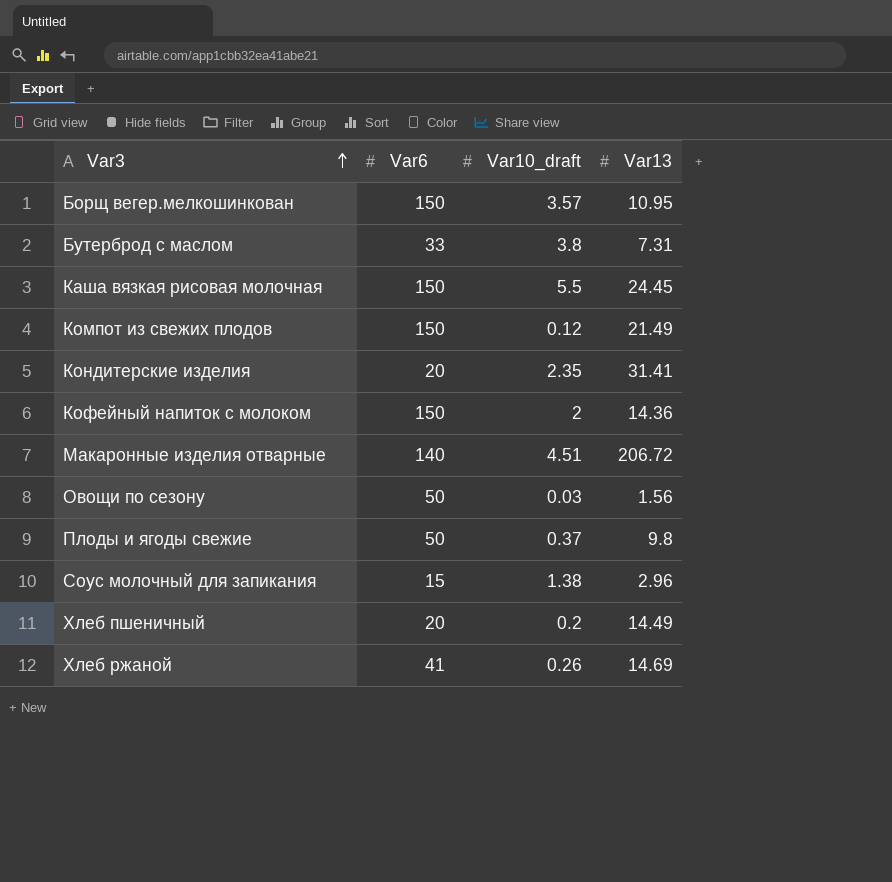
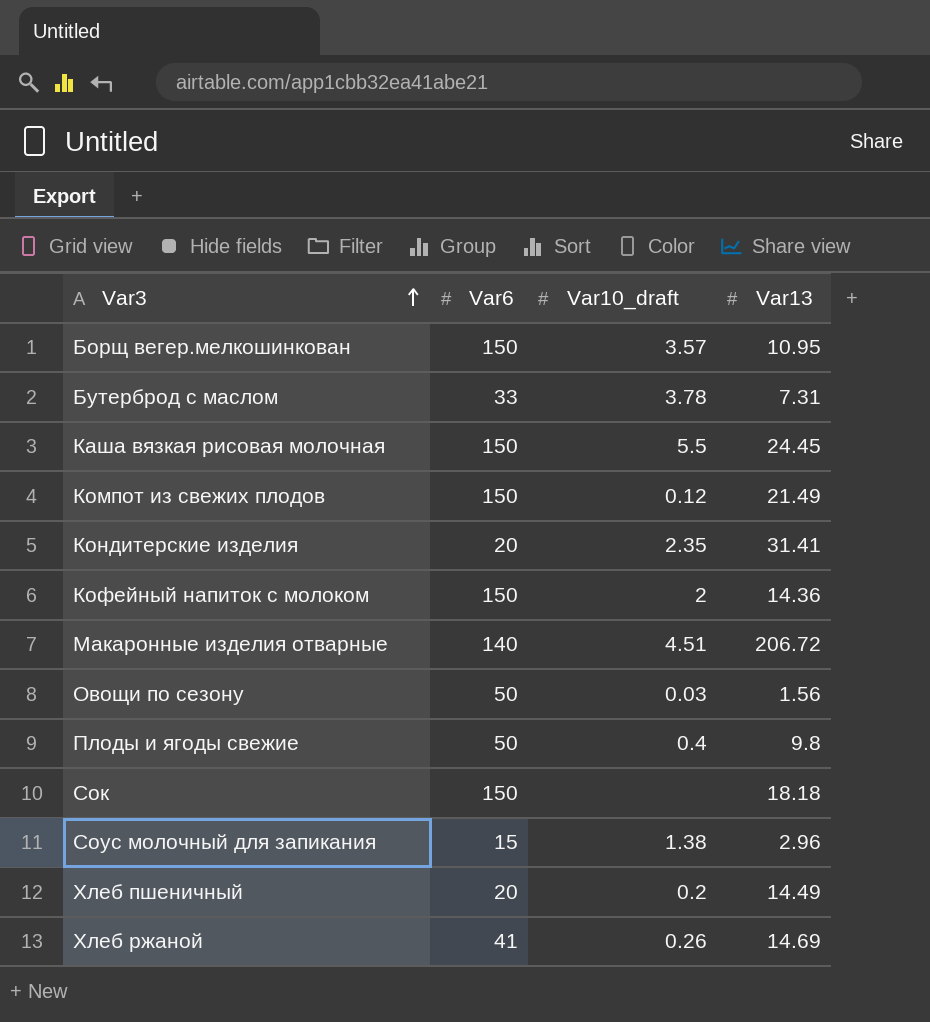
Бутерброд с маслом | Var10_draft: 3.8 -> 3.78
Плоды и ягоды свежие | Var10_draft: 0.37 -> 0.4
row Сок: none -> 150 | none | 18.18

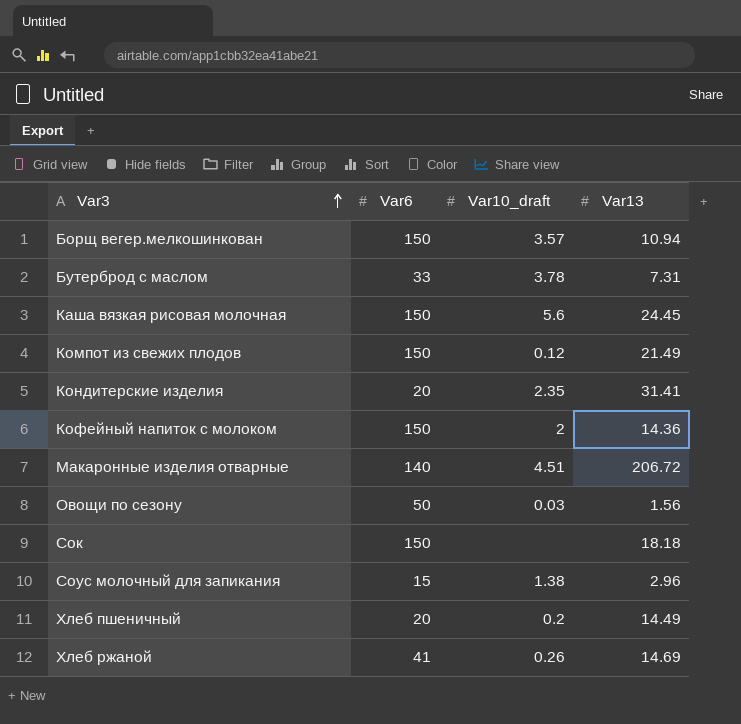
row Плоды и ягоды свежие: 50 | 0.4 | 9.8 -> none
Борщ вегер.мелкошинкован | Var13: 10.95 -> 10.94
Каша вязкая рисовая молочная | Var10_draft: 5.5 -> 5.6

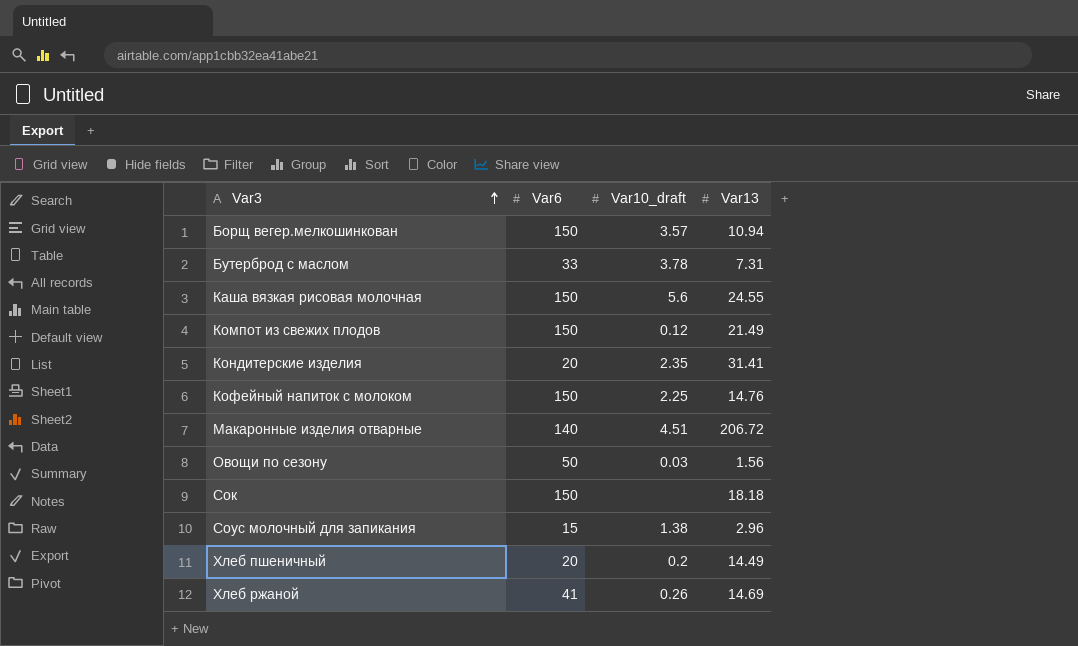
Каша вязкая рисовая молочная | Var13: 24.45 -> 24.55
Кофейный напиток с молоком | Var10_draft: 2 -> 2.25
Кофейный напиток с молоком | Var13: 14.36 -> 14.76

